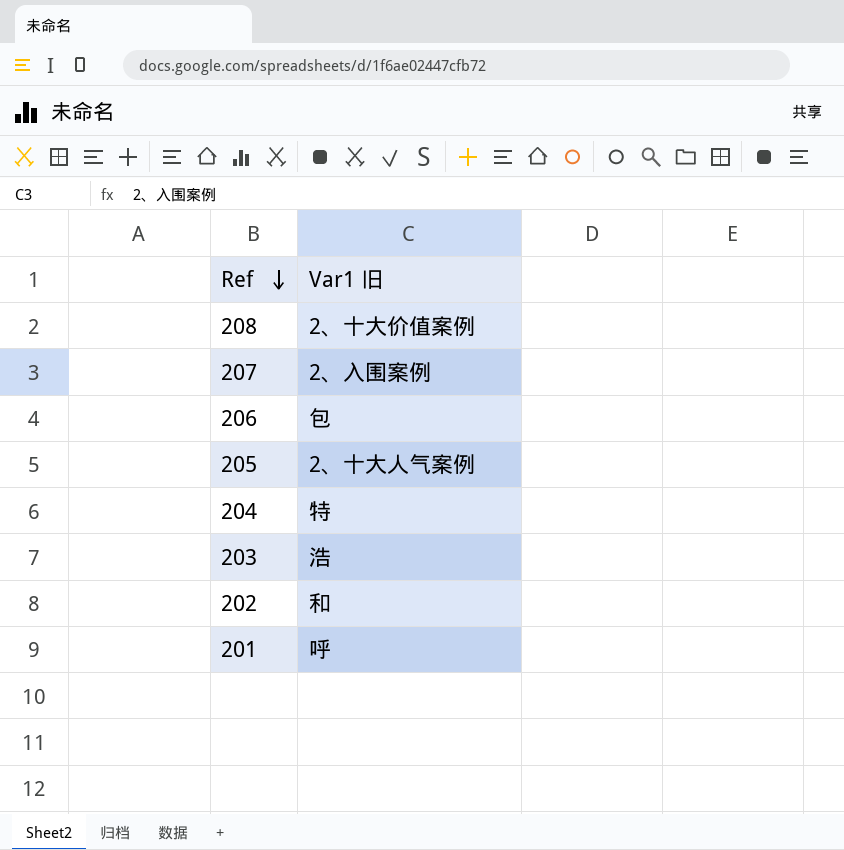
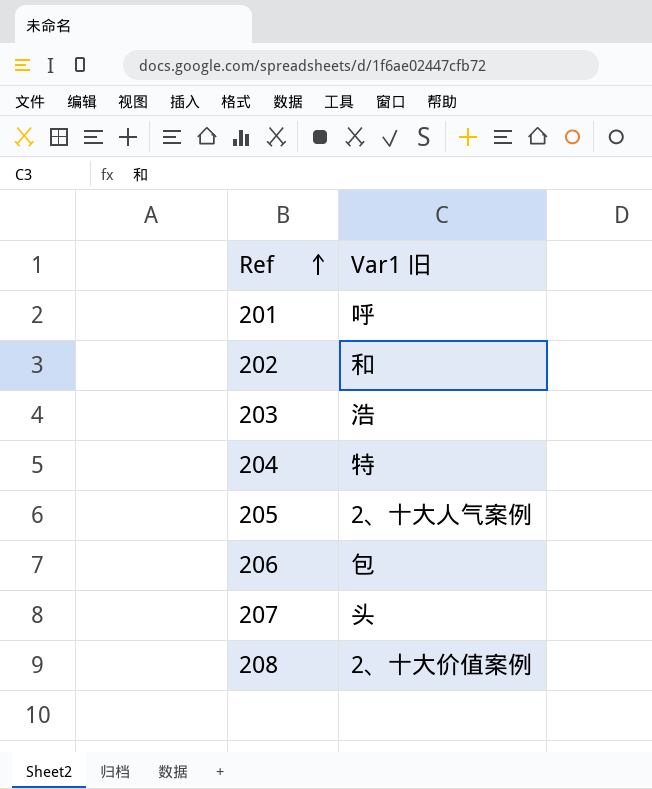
row order: Ref descending -> Ref ascending
207 | Var1 旧: 2、入围案例 -> 头

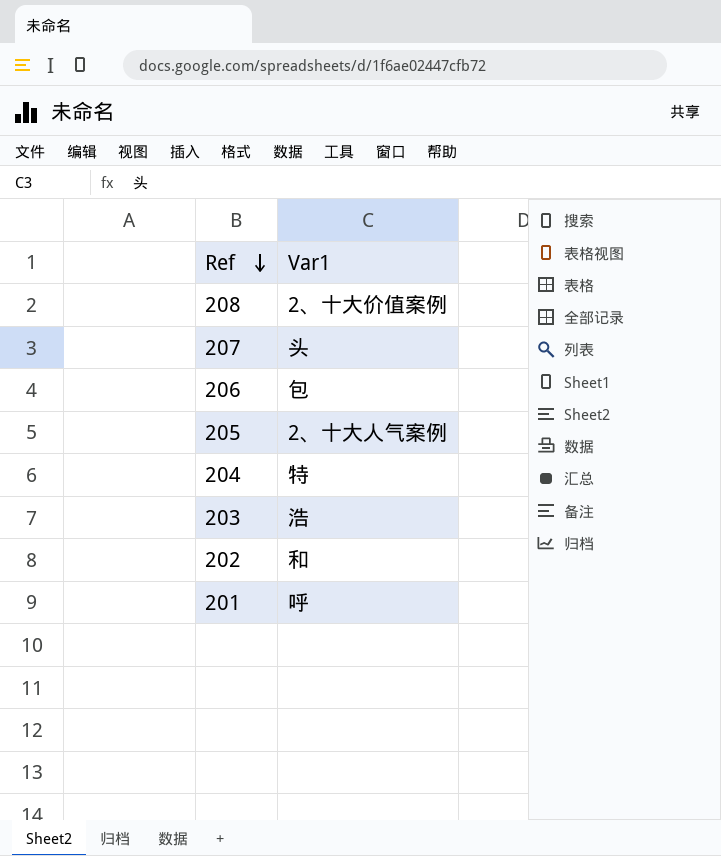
row order: Ref ascending -> Ref descending
column name: Var1 旧 -> Var1

